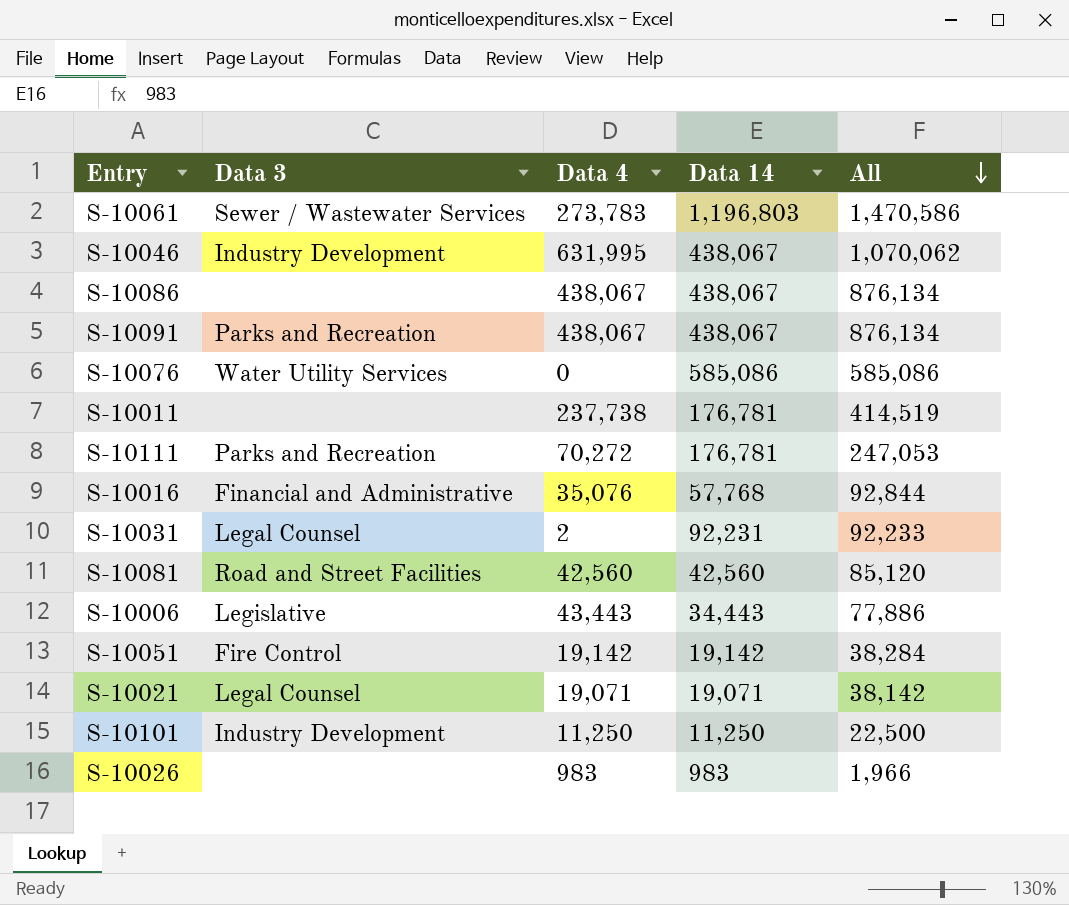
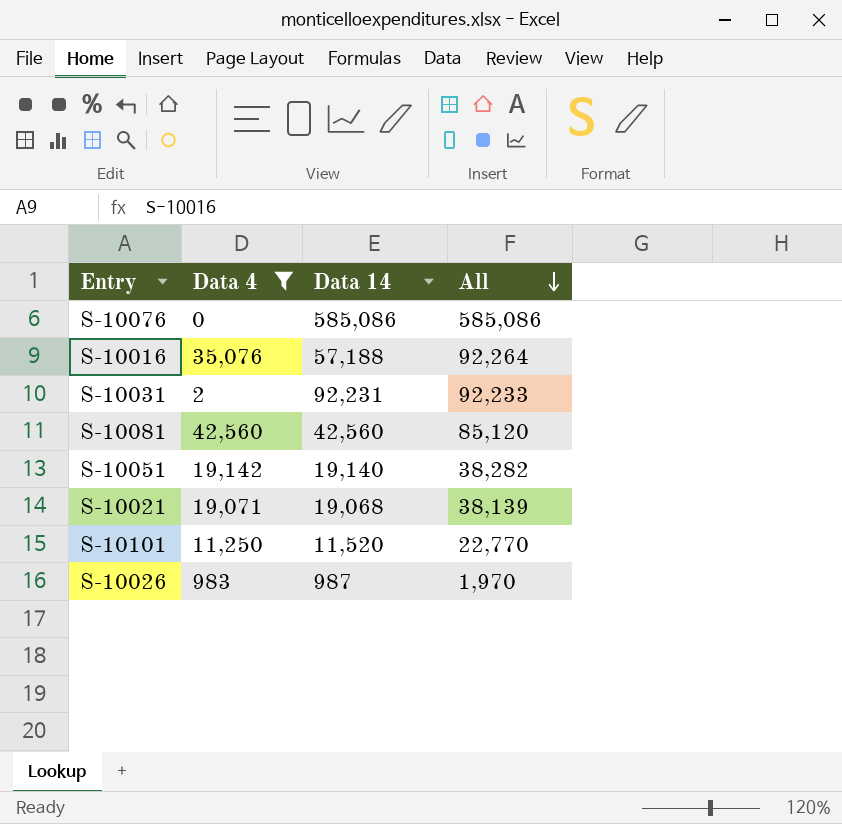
filter: none -> Data 4 <= 42,560
column Data 3 | position: 2 -> none
S-10016 | Data 14: 57,768 -> 57,188
S-10016 | All: 92,844 -> 92,264
S-10051 | Data 14: 19,142 -> 19,140
S-10051 | All: 38,284 -> 38,282
S-10021 | Data 14: 19,071 -> 19,068
S-10021 | All: 38,142 -> 38,139
S-10101 | Data 14: 11,250 -> 11,520
S-10101 | All: 22,500 -> 22,770
S-10026 | Data 14: 983 -> 987
S-10026 | All: 1,966 -> 1,970

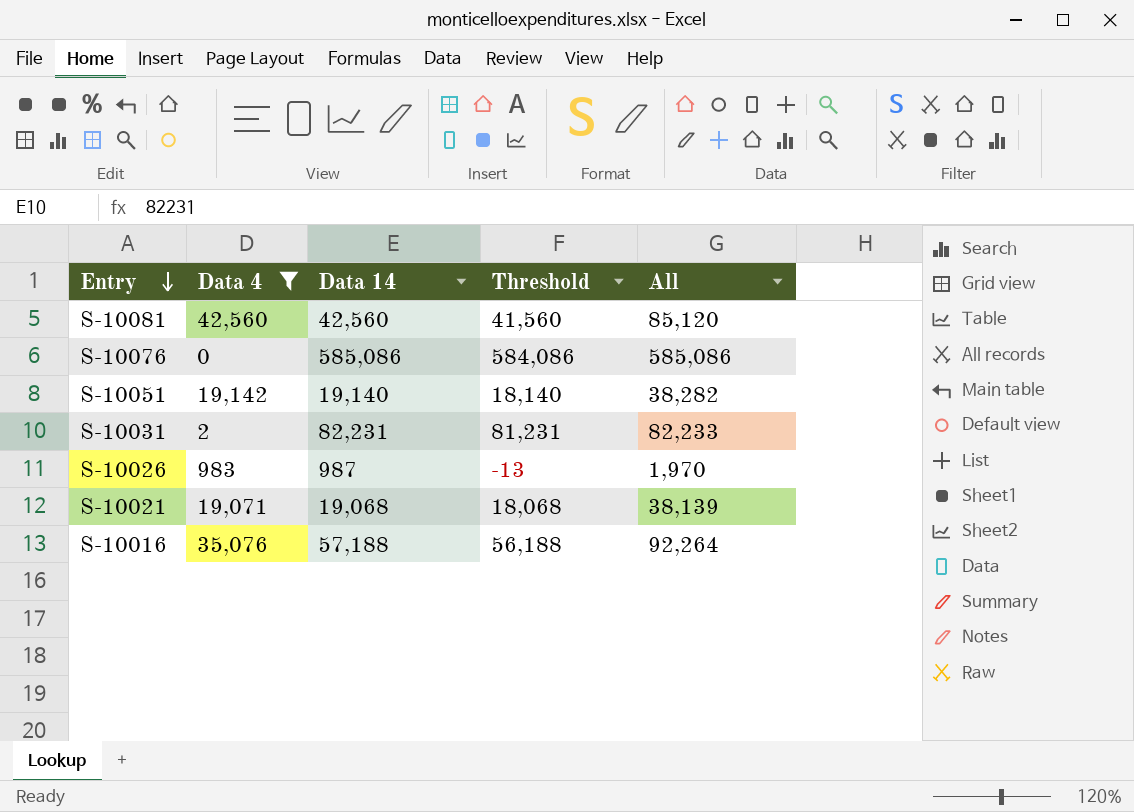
row order: All descending -> Entry descending
column Threshold | formula: none -> [Data 14] - 1000
row S-10101: 11,250 | 11,520 | 22,770 -> none
S-10031 | Data 14: 92,231 -> 82,231
S-10031 | All: 92,233 -> 82,233

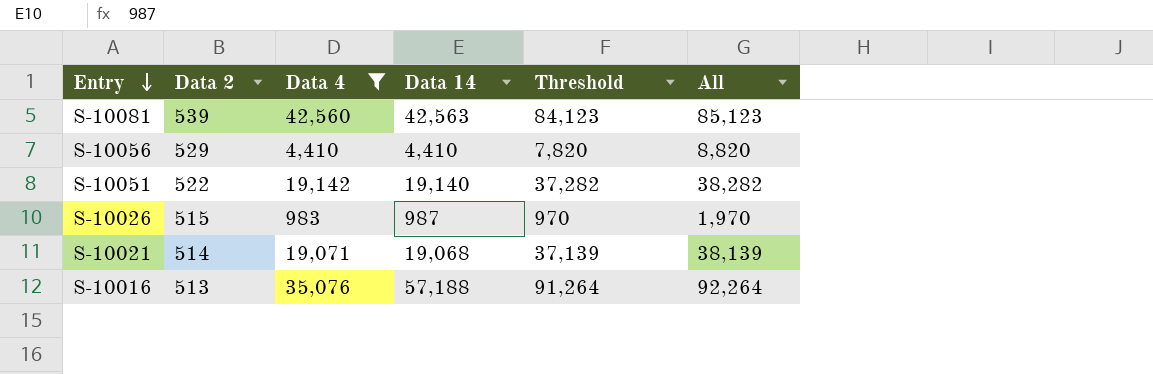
column Data 2 | position: none -> 2
column Threshold | formula: [Data 14] - 1000 -> [All] - 1000
row S-10076: 0 | 585,086 | 584,086 | 585,086 -> none
row S-10031: 2 | 82,231 | 81,231 | 82,233 -> none
S-10081 | Data 14: 42,560 -> 42,563
S-10081 | All: 85,120 -> 85,123
row S-10056: none -> 529 | 4,410 | 4,410 | 7,820 | 8,820

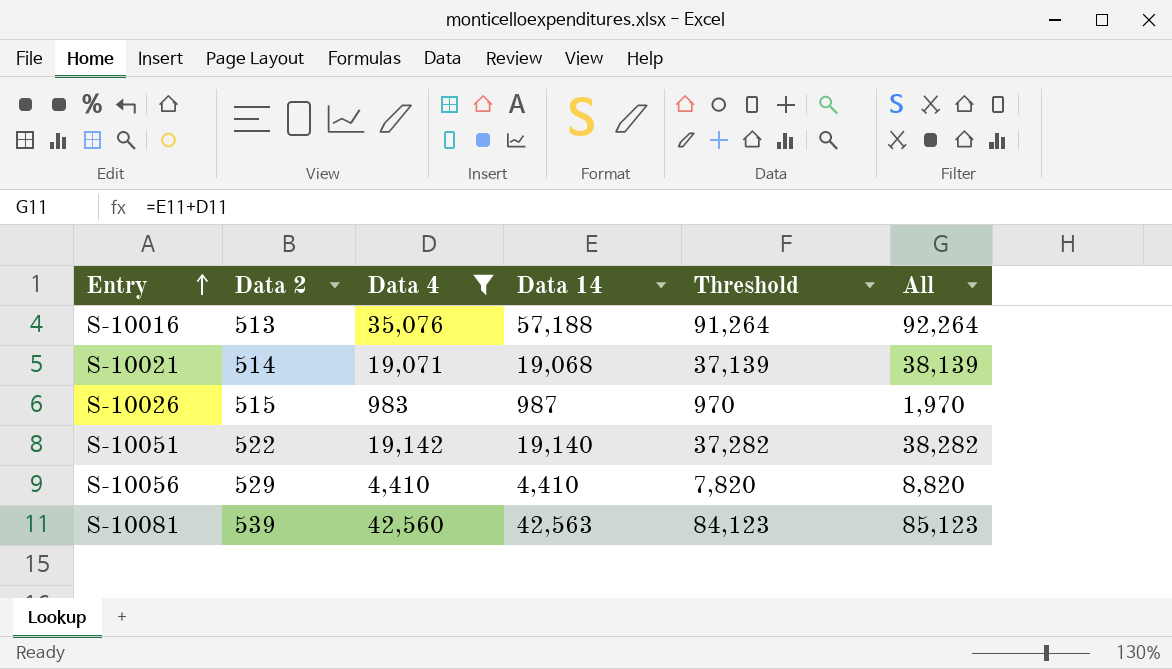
row order: Entry descending -> Entry ascending

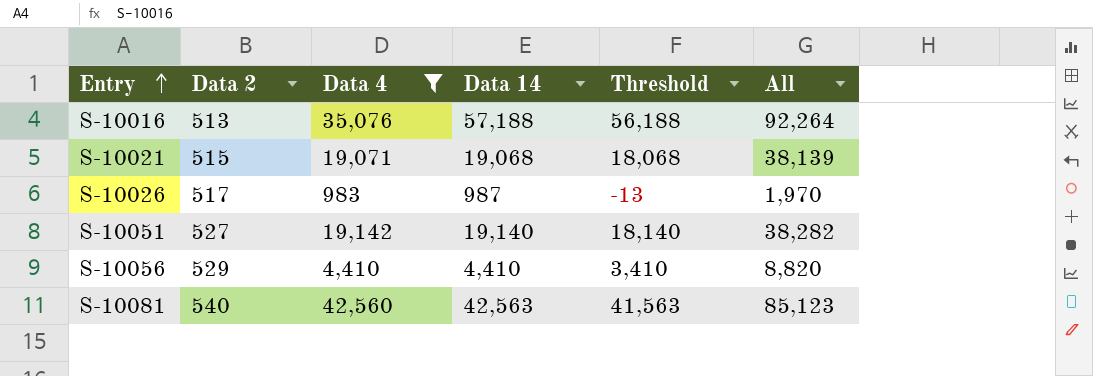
column Threshold | formula: [All] - 1000 -> [Data 14] - 1000
S-10021 | Data 2: 514 -> 515
S-10026 | Data 2: 515 -> 517
S-10051 | Data 2: 522 -> 527
S-10081 | Data 2: 539 -> 540

